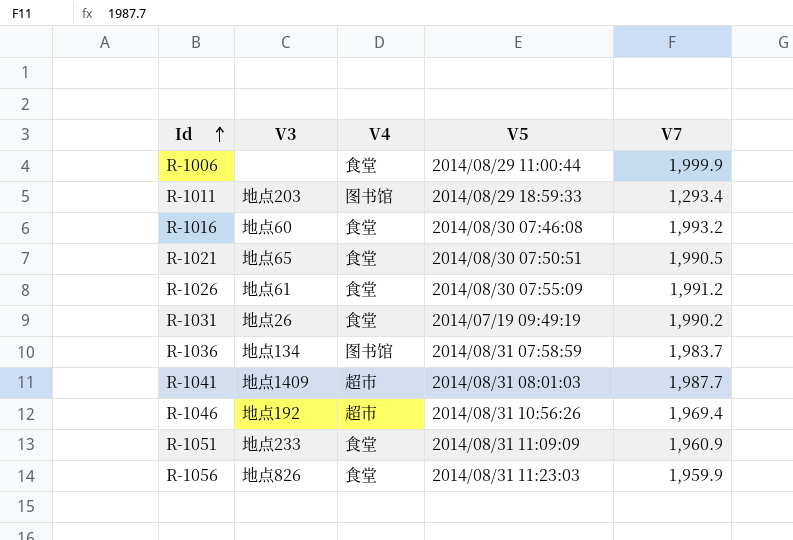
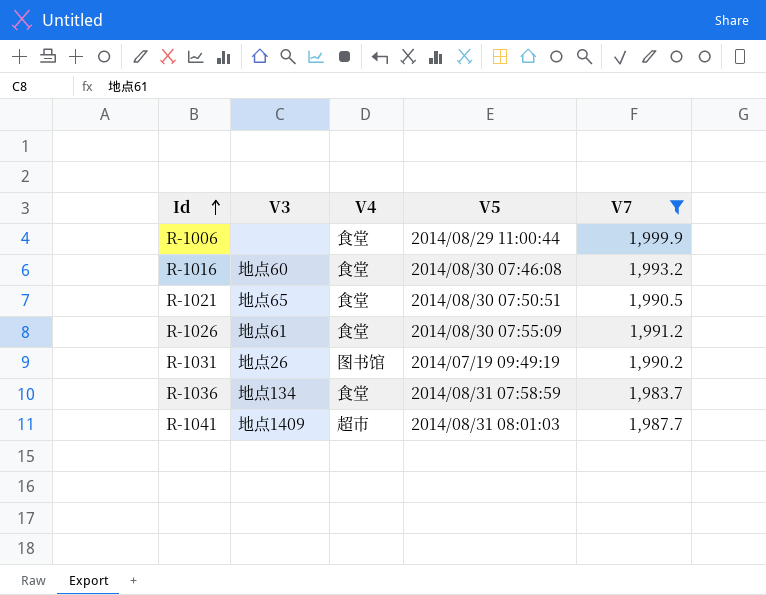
filter: none -> V7 >= 1,983.7
R-1031 | V4: 食堂 -> 图书馆
R-1036 | V4: 图书馆 -> 食堂

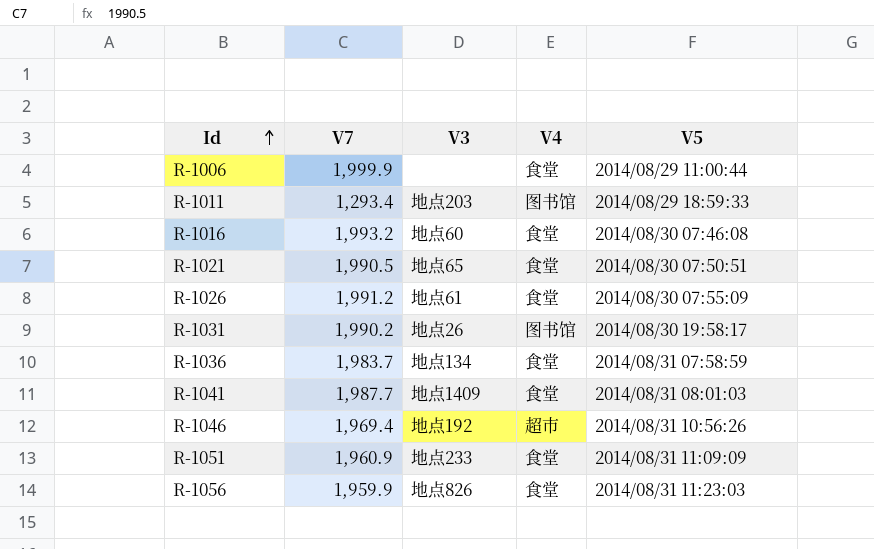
filter: V7 >= 1,983.7 -> none
column V7 | position: 5 -> 2
R-1031 | V5: 2014/07/19 09:49:19 -> 2014/08/30 19:58:17
R-1041 | V4: 超市 -> 食堂

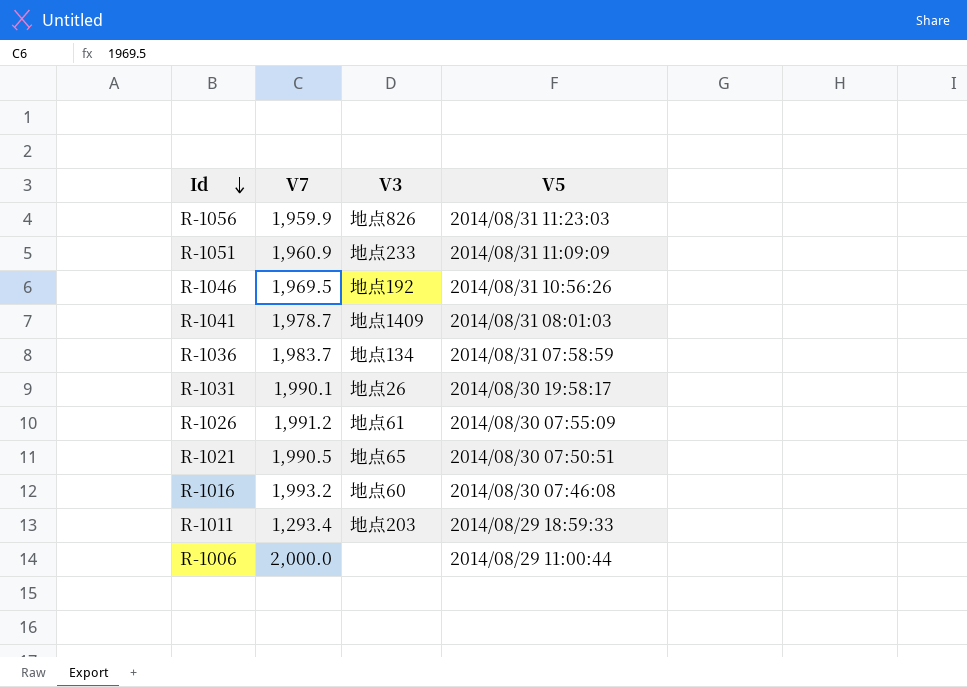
row order: Id ascending -> Id descending
column V4 | position: 4 -> none
R-1046 | V7: 1,969.4 -> 1,969.5
R-1041 | V7: 1,987.7 -> 1,978.7
R-1031 | V7: 1,990.2 -> 1,990.1
R-1006 | V7: 1,999.9 -> 2,000.0

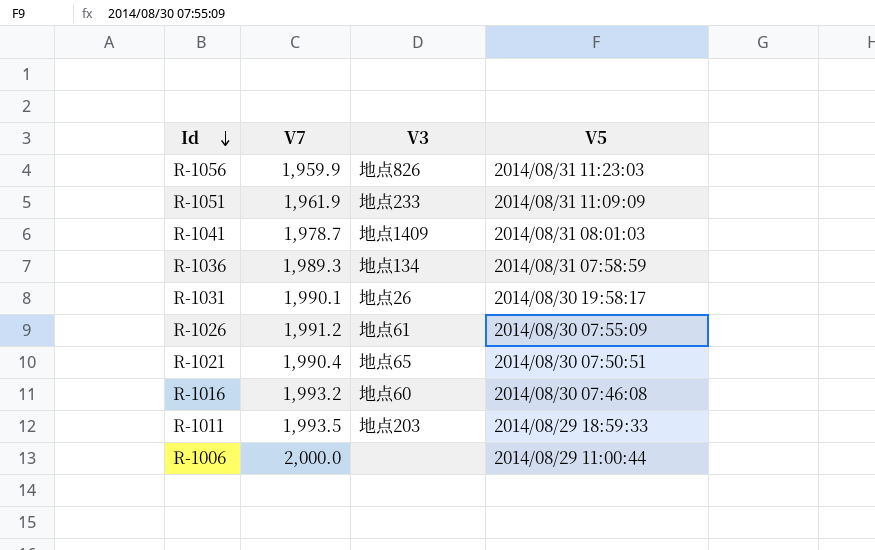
row R-1046: 1,969.5 | 地点192 | 2014/08/31 10:56:26 -> none
R-1051 | V7: 1,960.9 -> 1,961.9
R-1036 | V7: 1,983.7 -> 1,989.3
R-1021 | V7: 1,990.5 -> 1,990.4
R-1011 | V7: 1,293.4 -> 1,993.5

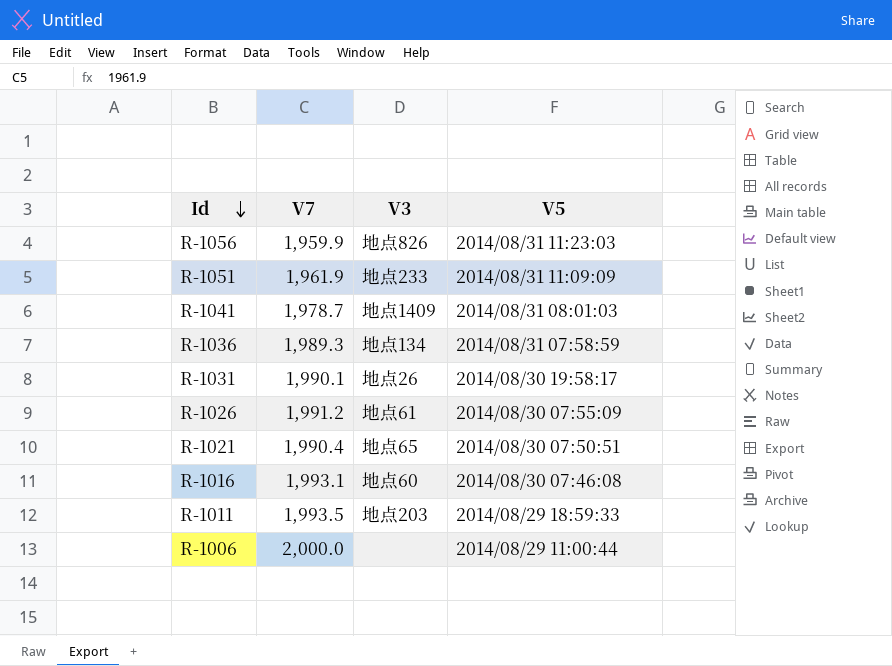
R-1016 | V7: 1,993.2 -> 1,993.1

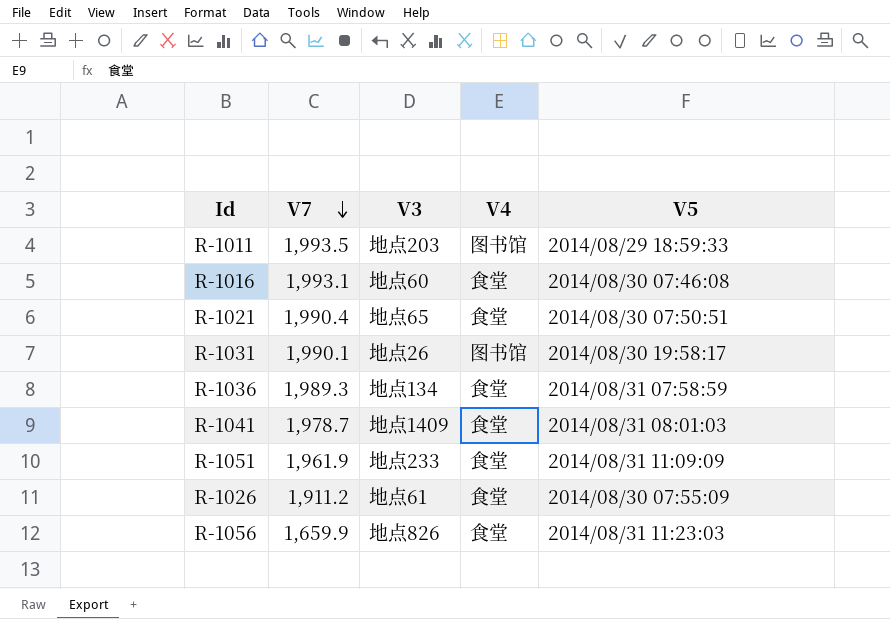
row order: Id descending -> V7 descending
column V4 | position: none -> 4
row R-1006: 2,000.0 | none | 2014/08/29 11:00:44 -> none
R-1026 | V7: 1,991.2 -> 1,911.2
R-1056 | V7: 1,959.9 -> 1,659.9

